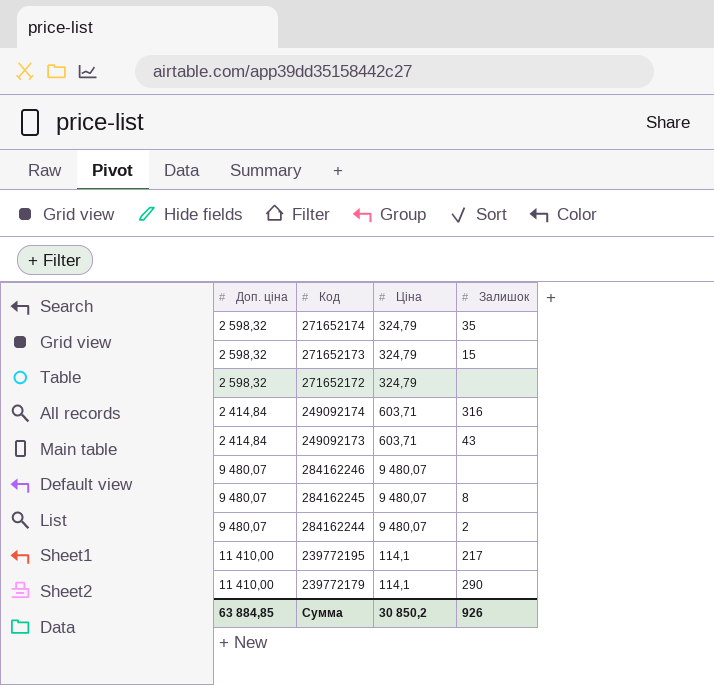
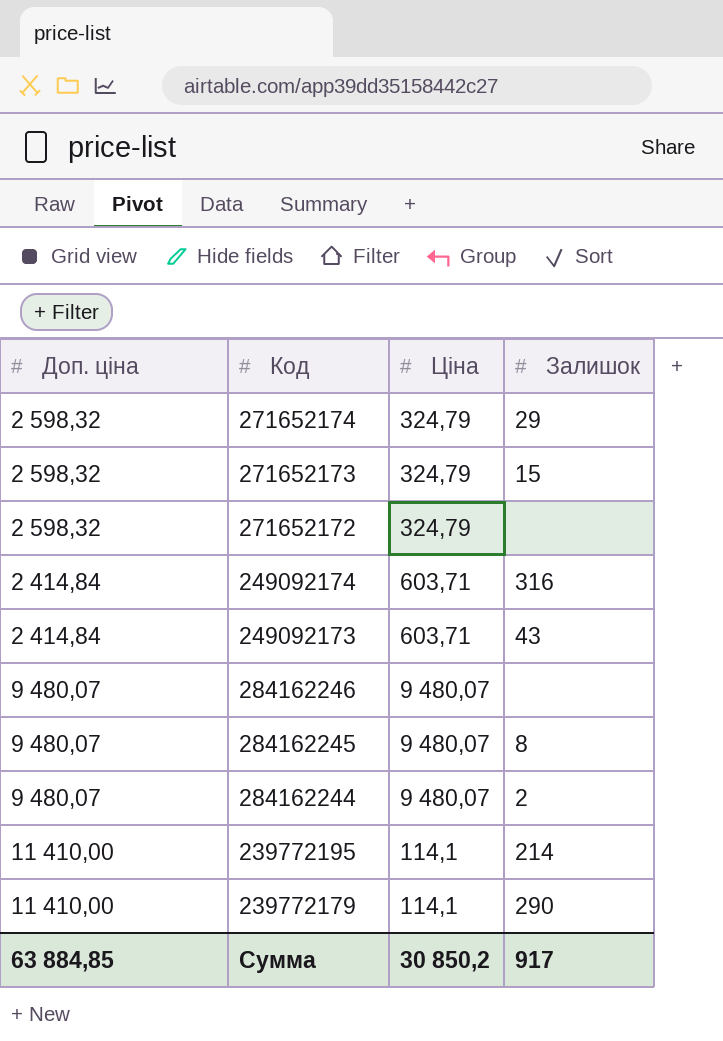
271652174 | Залишок: 35 -> 29
239772195 | Залишок: 217 -> 214
Сумма | Залишок: 926 -> 917

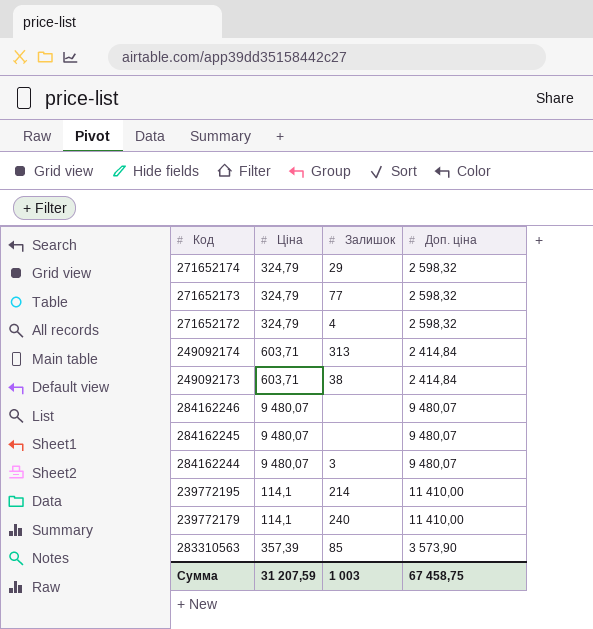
column Доп. ціна | position: 1 -> 4
271652173 | Залишок: 15 -> 77
271652172 | Залишок: none -> 4
249092174 | Залишок: 316 -> 313
249092173 | Залишок: 43 -> 38
284162245 | Залишок: 8 -> none
284162244 | Залишок: 2 -> 3
239772179 | Залишок: 290 -> 240
row 283310563: none -> 357,39 | 85 | 3 573,90
Сумма | Ціна: 30 850,2 -> 31 207,59
Сумма | Залишок: 917 -> 1 003
Сумма | Доп. ціна: 63 884,85 -> 67 458,75

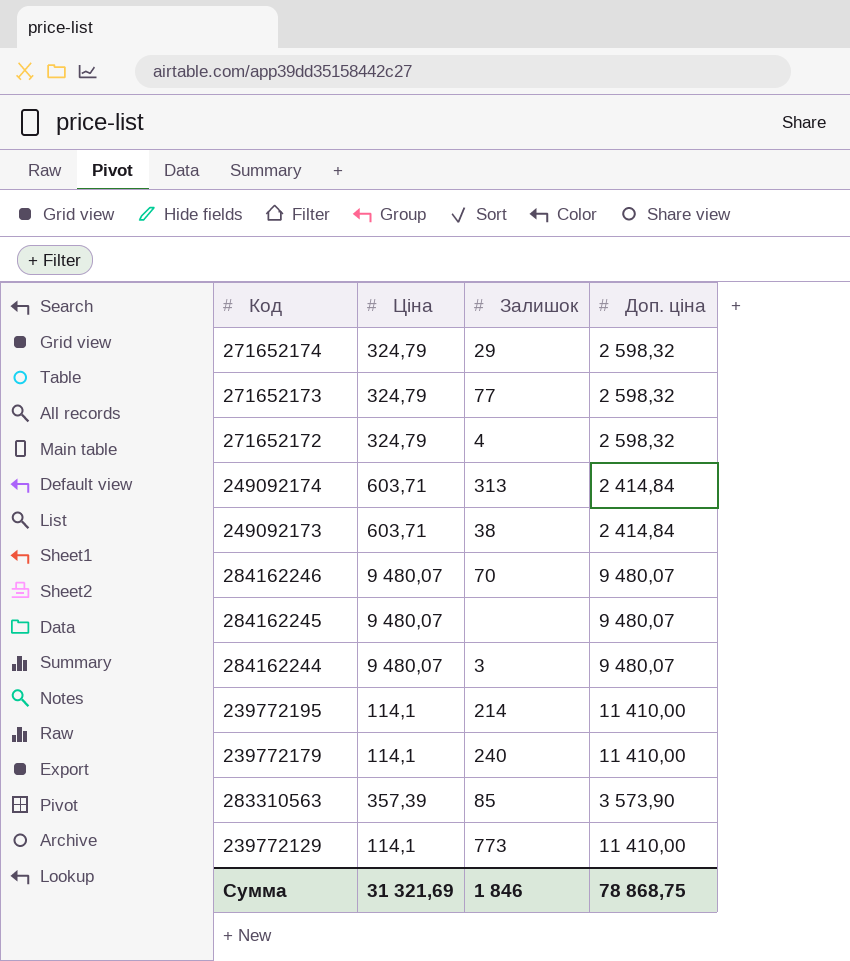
284162246 | Залишок: none -> 70
row 239772129: none -> 114,1 | 773 | 11 410,00
Сумма | Ціна: 31 207,59 -> 31 321,69
Сумма | Залишок: 1 003 -> 1 846
Сумма | Доп. ціна: 67 458,75 -> 78 868,75

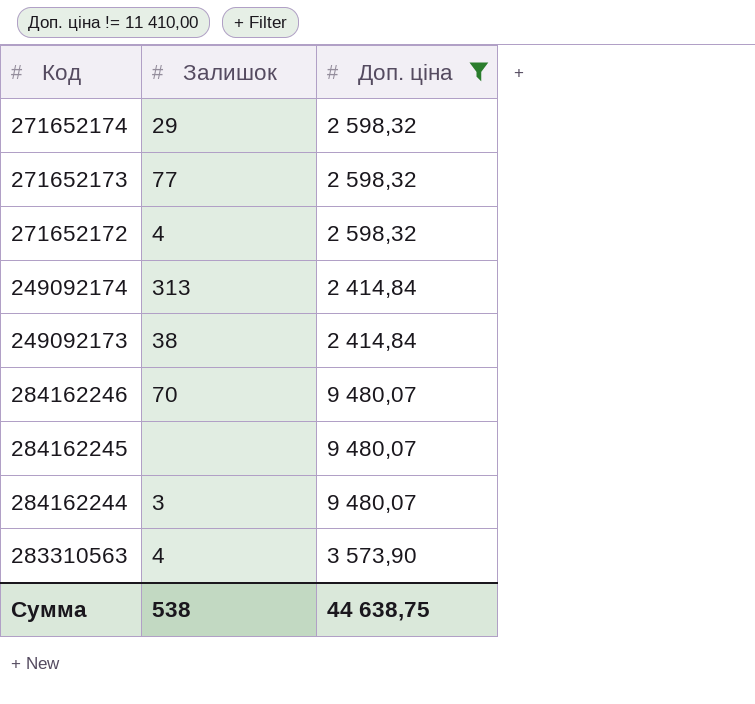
filter: none -> Доп. ціна != 11 410,00
column Ціна | position: 2 -> none
283310563 | Залишок: 85 -> 4
Сумма | Залишок: 1 846 -> 538
Сумма | Доп. ціна: 78 868,75 -> 44 638,75

